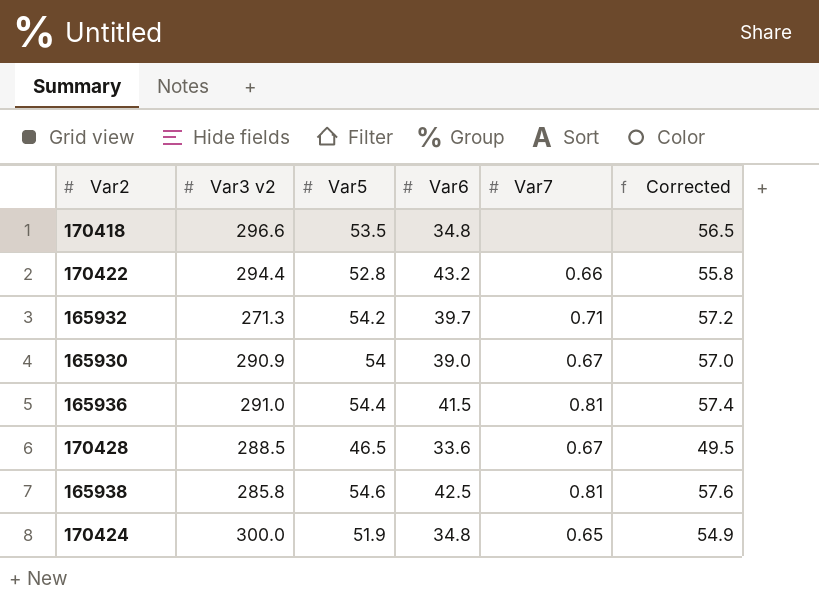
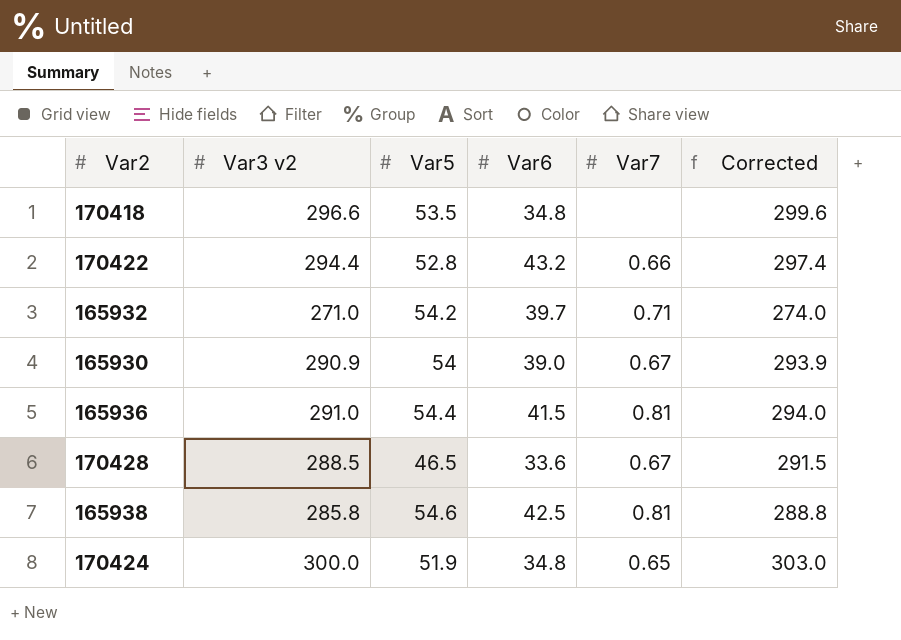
column Corrected | formula: [Var5] + 3 -> [Var3 v2] + 3
165932 | Var3 v2: 271.3 -> 271.0

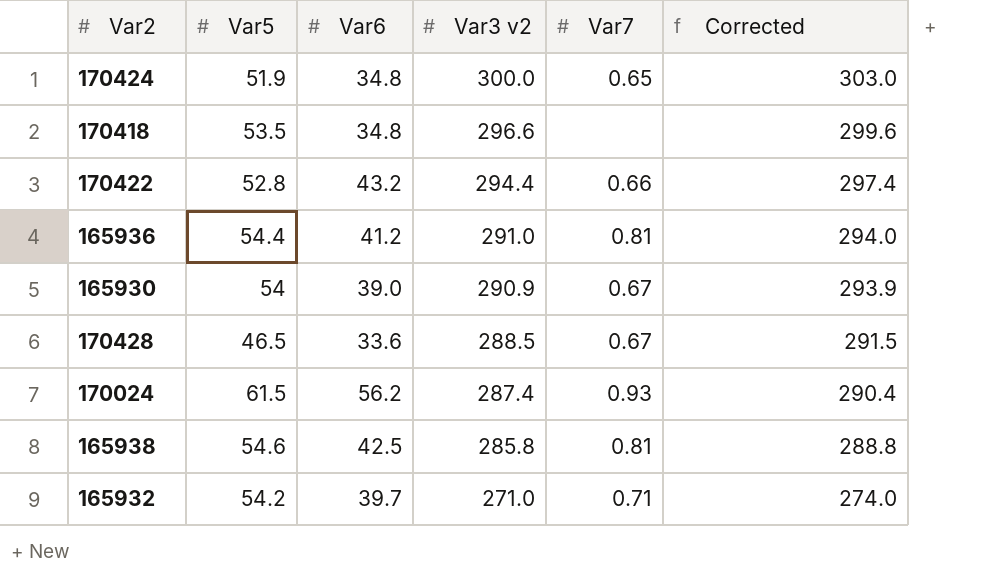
row order: none -> Var3 v2 descending
column Var3 v2 | position: 2 -> 4
165936 | Var6: 41.5 -> 41.2
row 170024: none -> 61.5 | 56.2 | 287.4 | 0.93 | 290.4

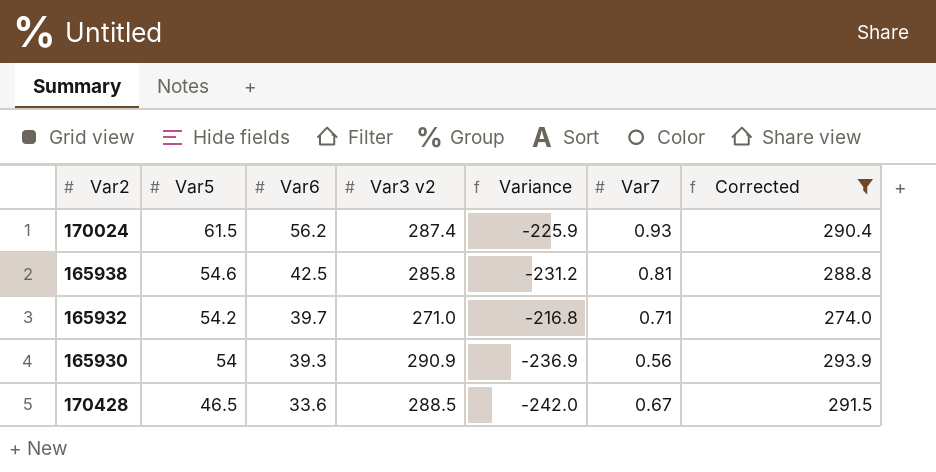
filter: none -> Corrected <= 293.9
row order: Var3 v2 descending -> Var5 descending
column Variance | formula: none -> [Var5] - [Var3 v2]
165930 | Var6: 39.0 -> 39.3
165930 | Var7: 0.67 -> 0.56

